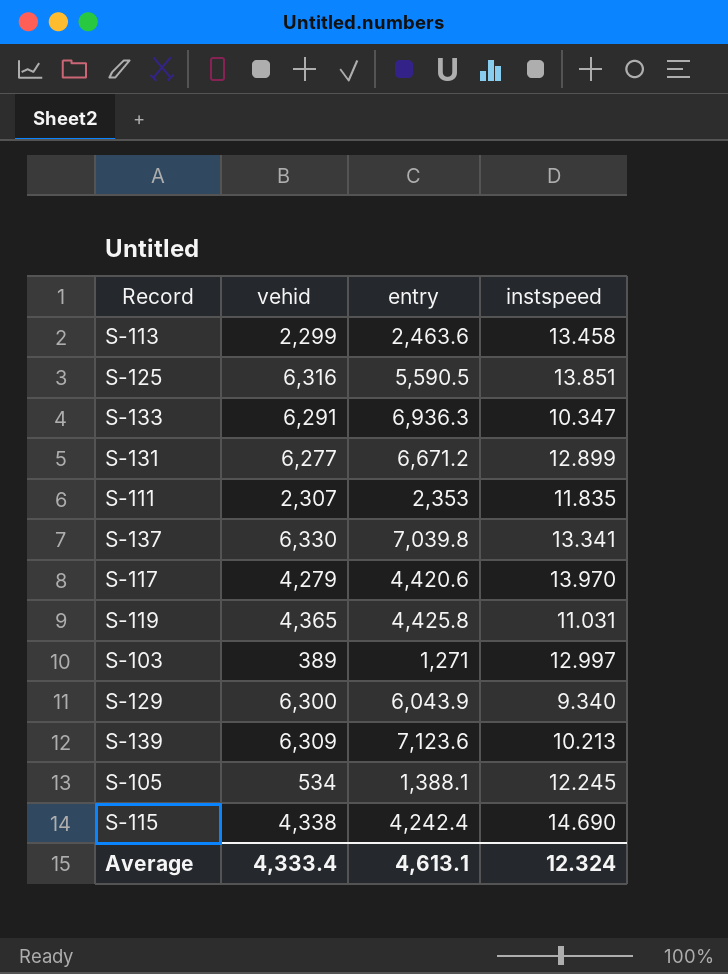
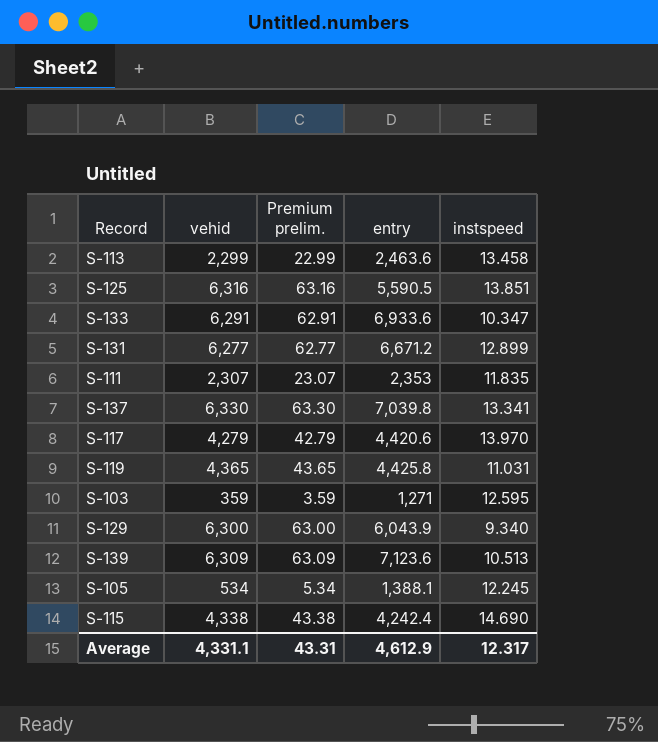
column Premium prelim. | formula: none -> [vehid] * 0.01
S-133 | entry: 6,936.3 -> 6,933.6
S-103 | vehid: 389 -> 359
S-103 | instspeed: 12.997 -> 12.595
S-139 | instspeed: 10.213 -> 10.513
Average | vehid: 4,333.4 -> 4,331.1
Average | entry: 4,613.1 -> 4,612.9
Average | instspeed: 12.324 -> 12.317

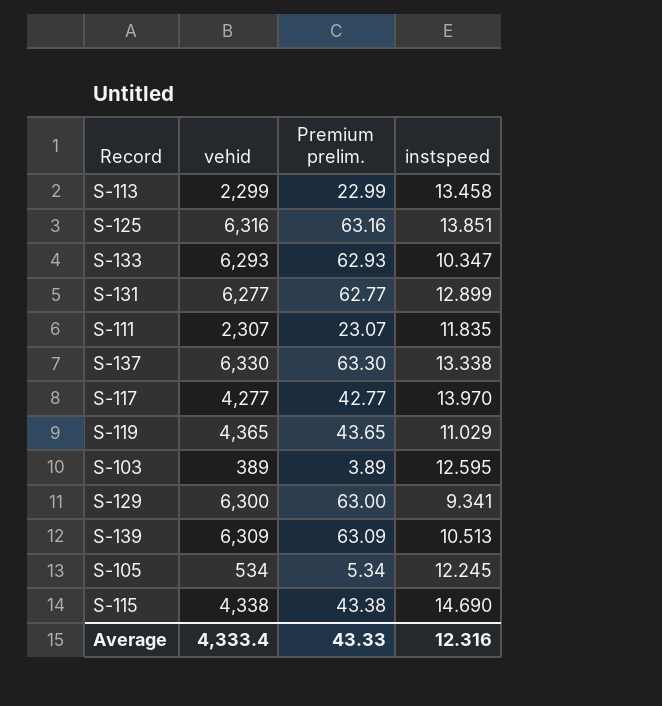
column entry | position: 4 -> none
S-133 | vehid: 6,291 -> 6,293
S-133 | Premium prelim.: 62.91 -> 62.93
S-137 | instspeed: 13.341 -> 13.338
S-117 | vehid: 4,279 -> 4,277
S-117 | Premium prelim.: 42.79 -> 42.77
S-119 | instspeed: 11.031 -> 11.029
S-103 | vehid: 359 -> 389
S-103 | Premium prelim.: 3.59 -> 3.89
S-129 | instspeed: 9.340 -> 9.341
Average | vehid: 4,331.1 -> 4,333.4
Average | Premium prelim.: 43.31 -> 43.33
Average | instspeed: 12.317 -> 12.316

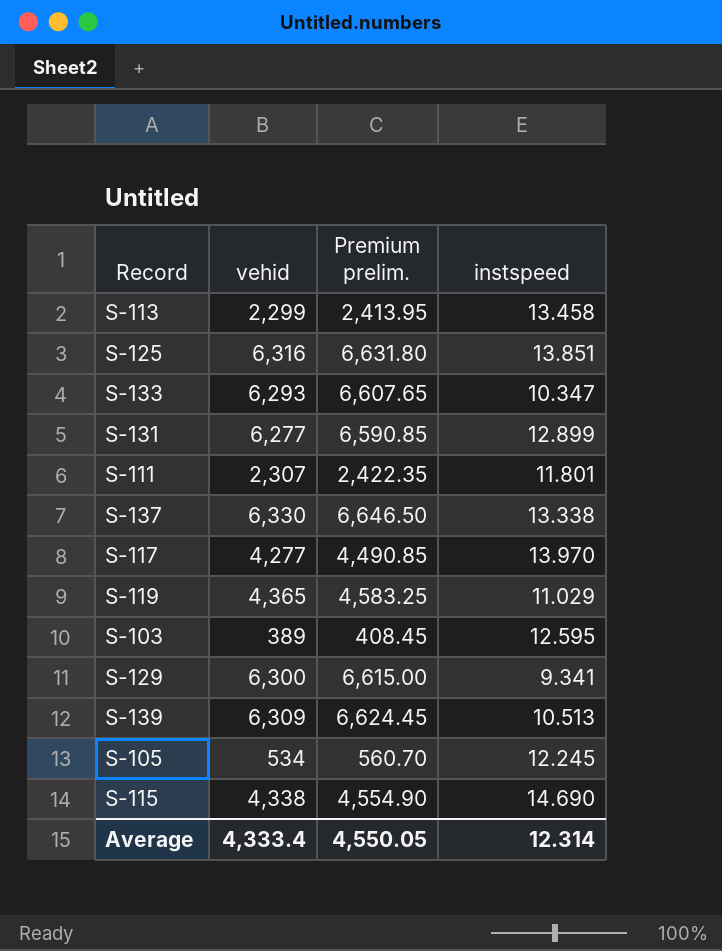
column Premium prelim. | formula: [vehid] * 0.01 -> [vehid] * 1.05
S-111 | instspeed: 11.835 -> 11.801
Average | Premium prelim.: 43.33 -> 4,550.05
Average | instspeed: 12.316 -> 12.314

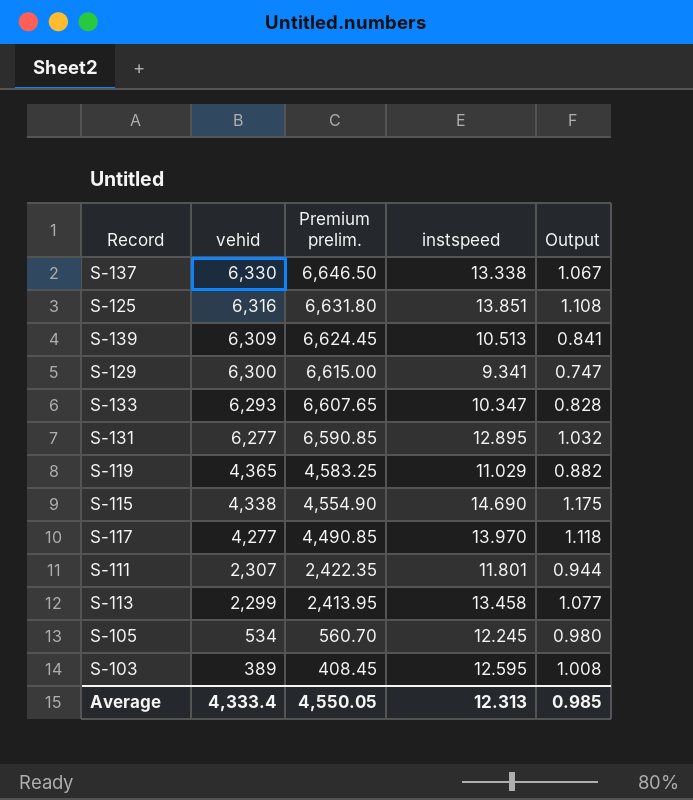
row order: none -> vehid descending
column Output | formula: none -> [instspeed] * 0.08
S-131 | instspeed: 12.899 -> 12.895
Average | instspeed: 12.314 -> 12.313

